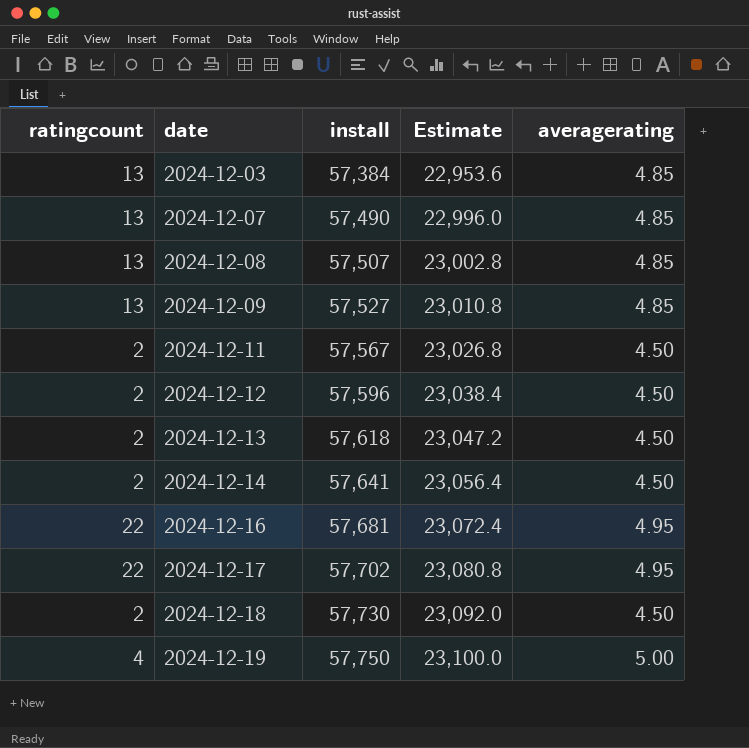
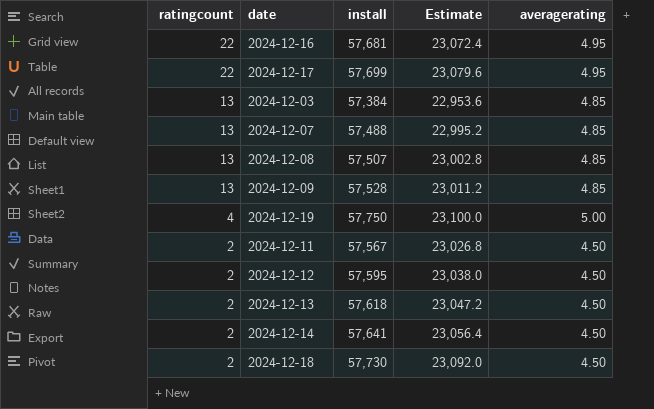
row order: date ascending -> ratingcount descending
2024-12-17 | install: 57,702 -> 57,699
2024-12-17 | Estimate: 23,080.8 -> 23,079.6
2024-12-07 | install: 57,490 -> 57,488
2024-12-07 | Estimate: 22,996.0 -> 22,995.2
2024-12-09 | install: 57,527 -> 57,528
2024-12-09 | Estimate: 23,010.8 -> 23,011.2
2024-12-12 | install: 57,596 -> 57,595
2024-12-12 | Estimate: 23,038.4 -> 23,038.0

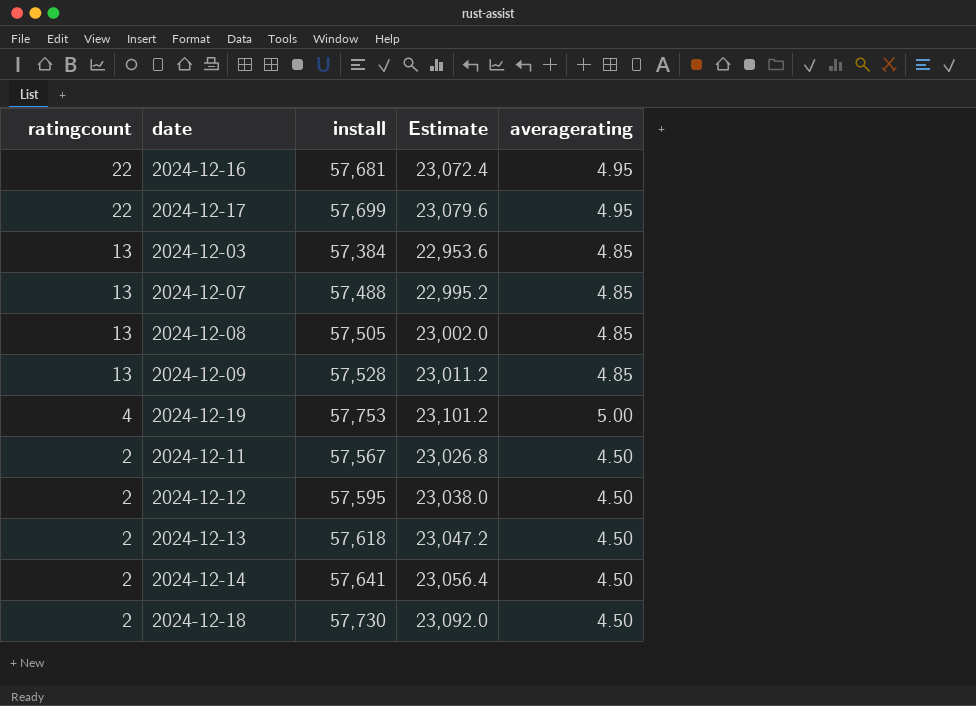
2024-12-08 | install: 57,507 -> 57,505
2024-12-08 | Estimate: 23,002.8 -> 23,002.0
2024-12-19 | install: 57,750 -> 57,753
2024-12-19 | Estimate: 23,100.0 -> 23,101.2

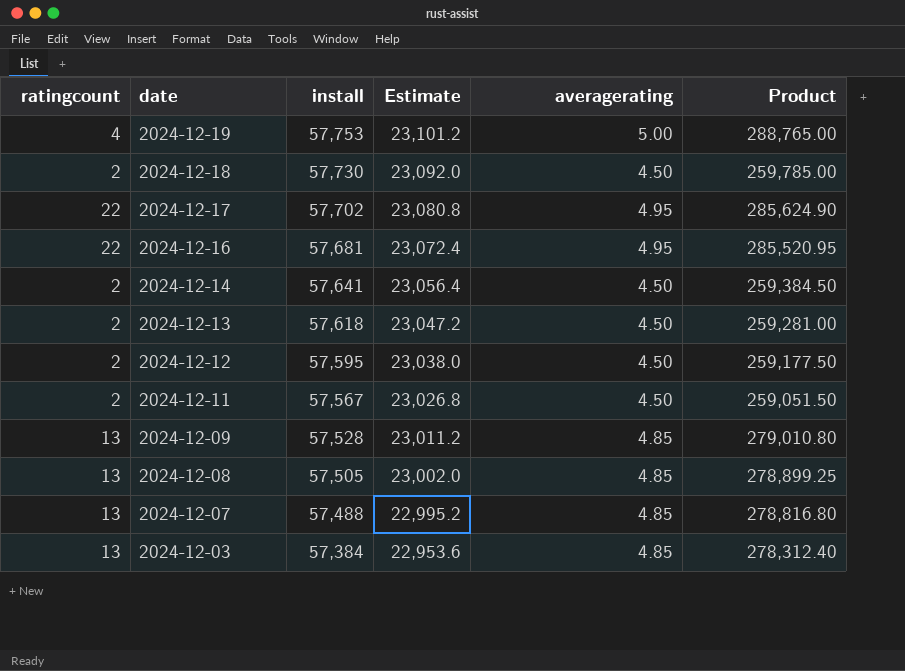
row order: ratingcount descending -> date descending
column Product | formula: none -> [install] * [averagerating]
2024-12-17 | install: 57,699 -> 57,702
2024-12-17 | Estimate: 23,079.6 -> 23,080.8

